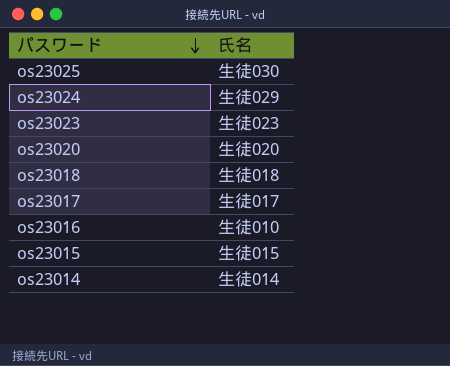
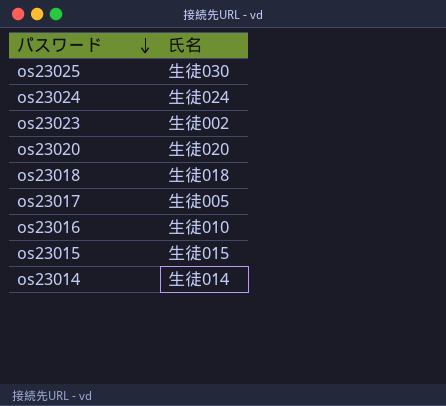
os23024 | 氏名: 生徒029 -> 生徒024
os23023 | 氏名: 生徒023 -> 生徒002
os23017 | 氏名: 生徒017 -> 生徒005

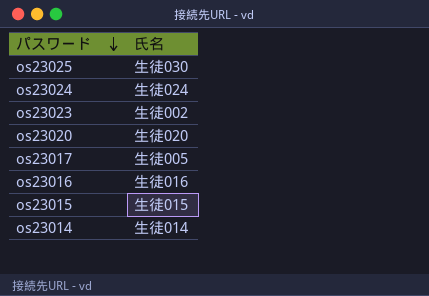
row os23018: 生徒018 -> none
os23016 | 氏名: 生徒010 -> 生徒016

